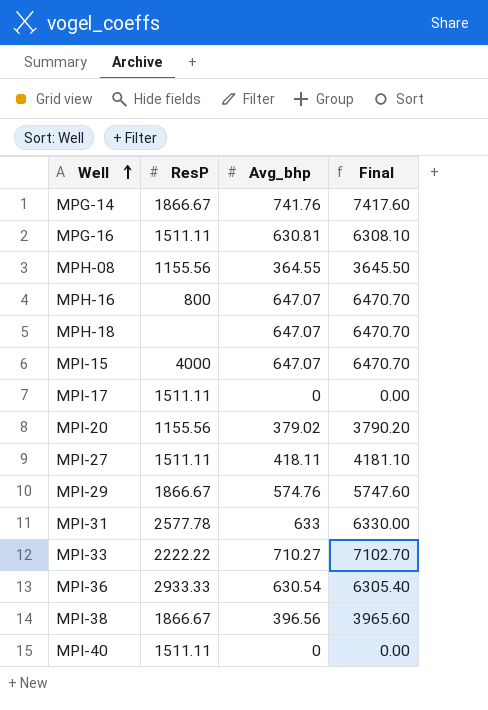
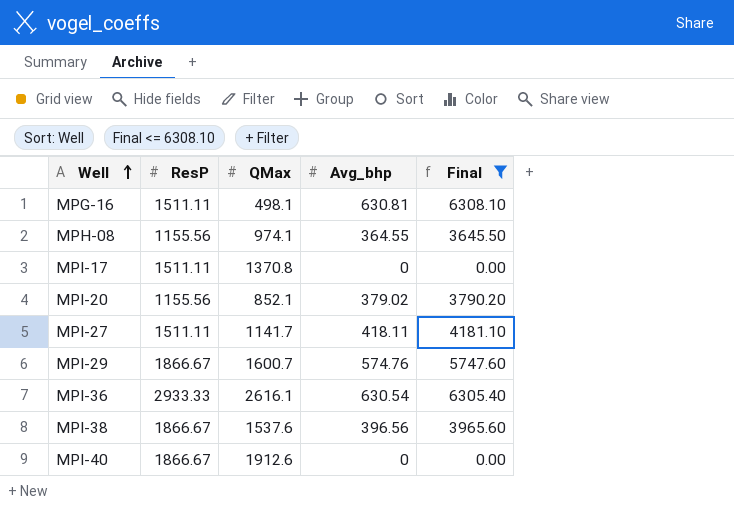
filter: none -> Final <= 6308.10
column QMax | position: none -> 3
MPI-40 | ResP: 1511.11 -> 1866.67

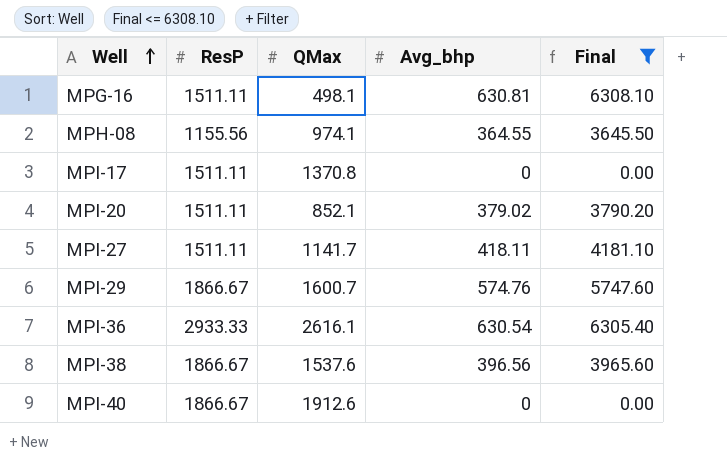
MPI-20 | ResP: 1155.56 -> 1511.11

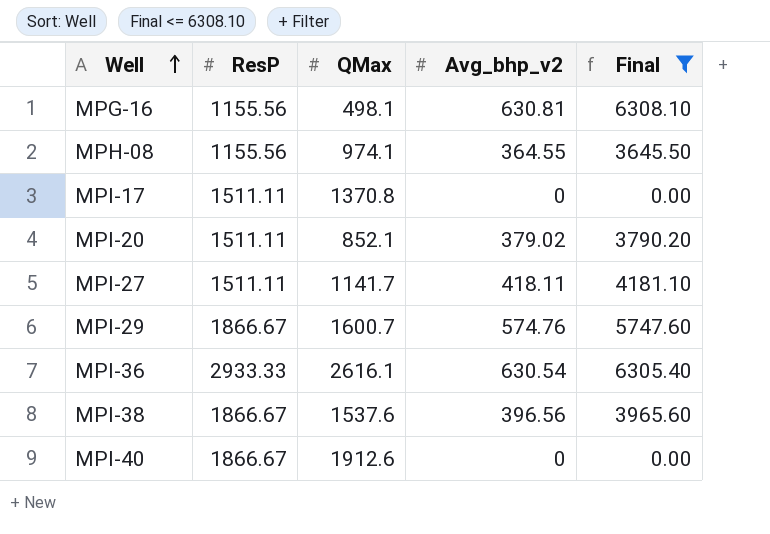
column name: Avg_bhp -> Avg_bhp_v2
MPG-16 | ResP: 1511.11 -> 1155.56

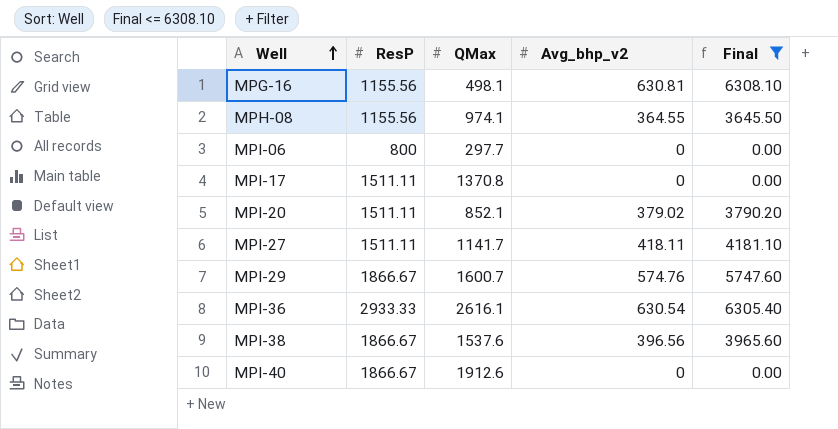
row MPI-06: none -> 800 | 297.7 | 0 | 0.00

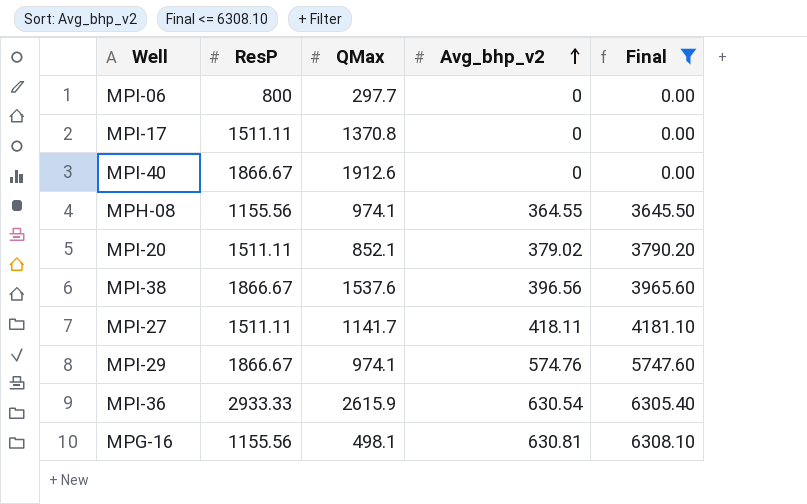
row order: Well ascending -> Avg_bhp_v2 ascending
MPI-29 | QMax: 1600.7 -> 974.1
MPI-36 | QMax: 2616.1 -> 2615.9

